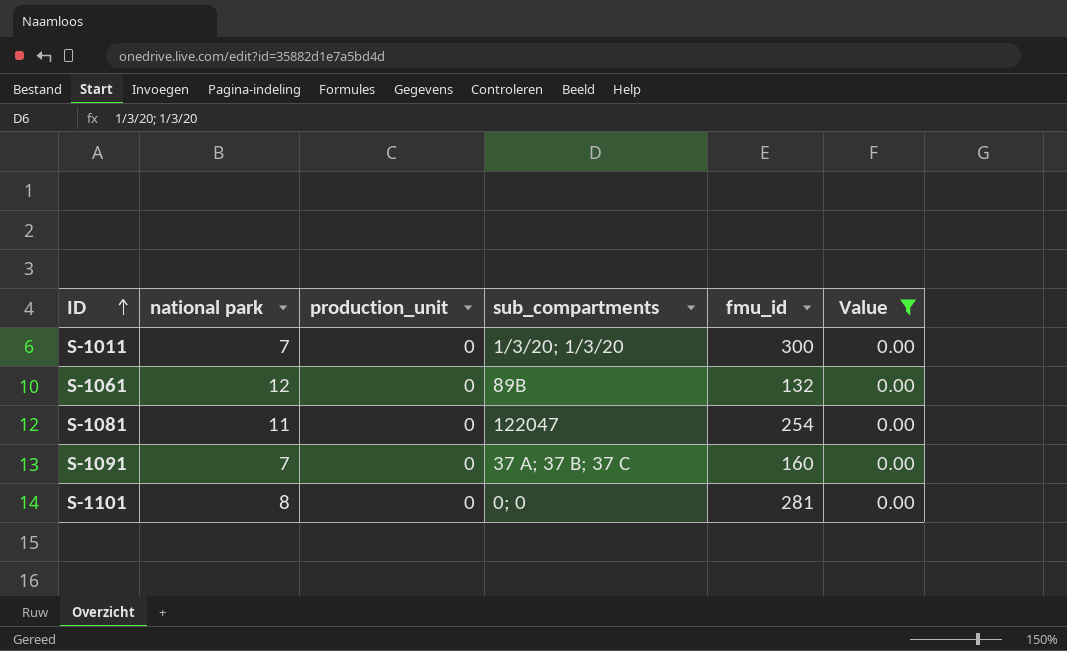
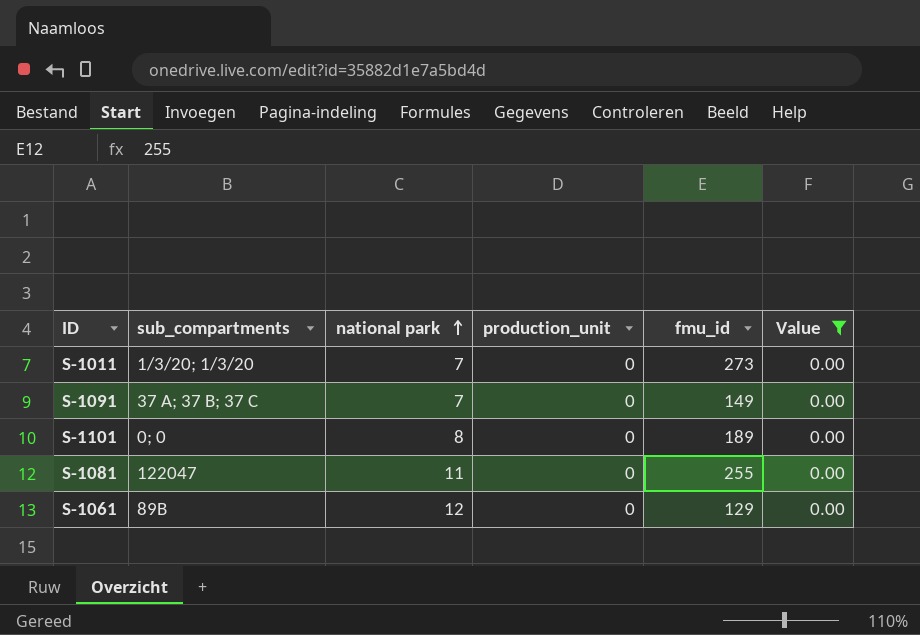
row order: ID ascending -> national park ascending
column sub_compartments | position: 4 -> 2
S-1011 | fmu_id: 300 -> 273
S-1091 | fmu_id: 160 -> 149
S-1101 | fmu_id: 281 -> 189
S-1081 | fmu_id: 254 -> 255
S-1061 | fmu_id: 132 -> 129

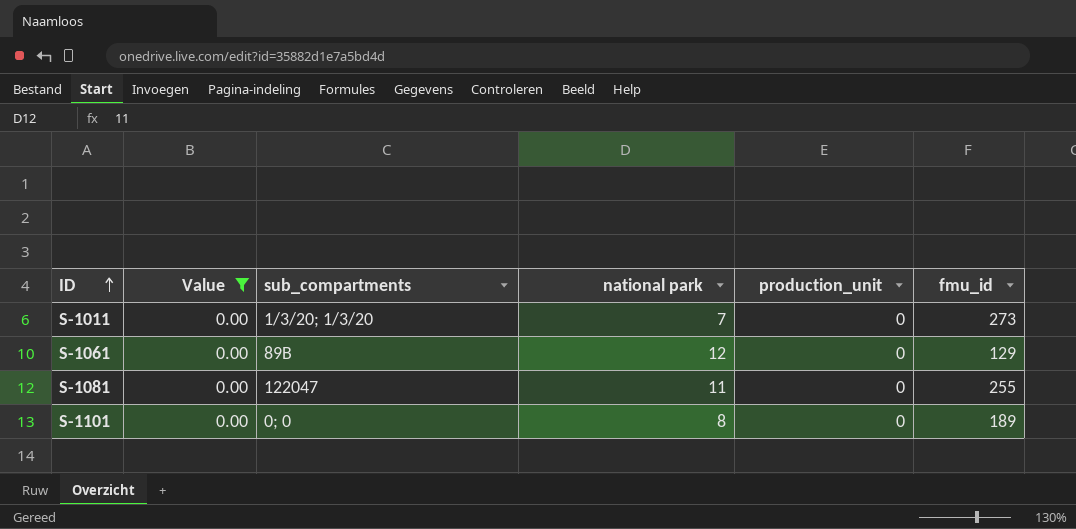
row order: national park ascending -> ID ascending
column Value | position: 6 -> 2
row S-1091: 37 A; 37 B; 37 C | 7 | 0 | 149 | 0.00 -> none

